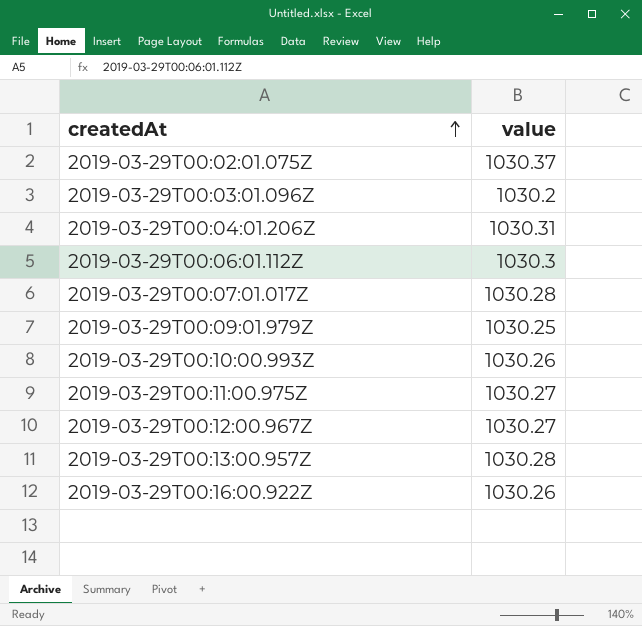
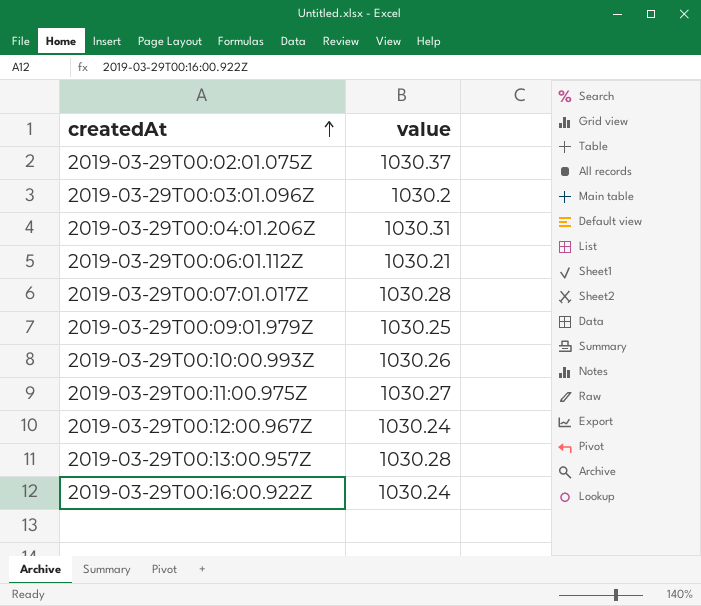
2019-03-29T00:06:01.112Z | value: 1030.3 -> 1030.21
2019-03-29T00:12:00.967Z | value: 1030.27 -> 1030.24
2019-03-29T00:16:00.922Z | value: 1030.26 -> 1030.24

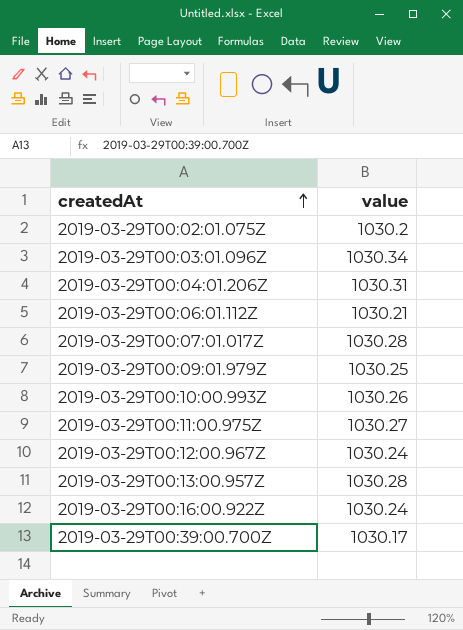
2019-03-29T00:02:01.075Z | value: 1030.37 -> 1030.2
2019-03-29T00:03:01.096Z | value: 1030.2 -> 1030.34
row 2019-03-29T00:39:00.700Z: none -> 1030.17

